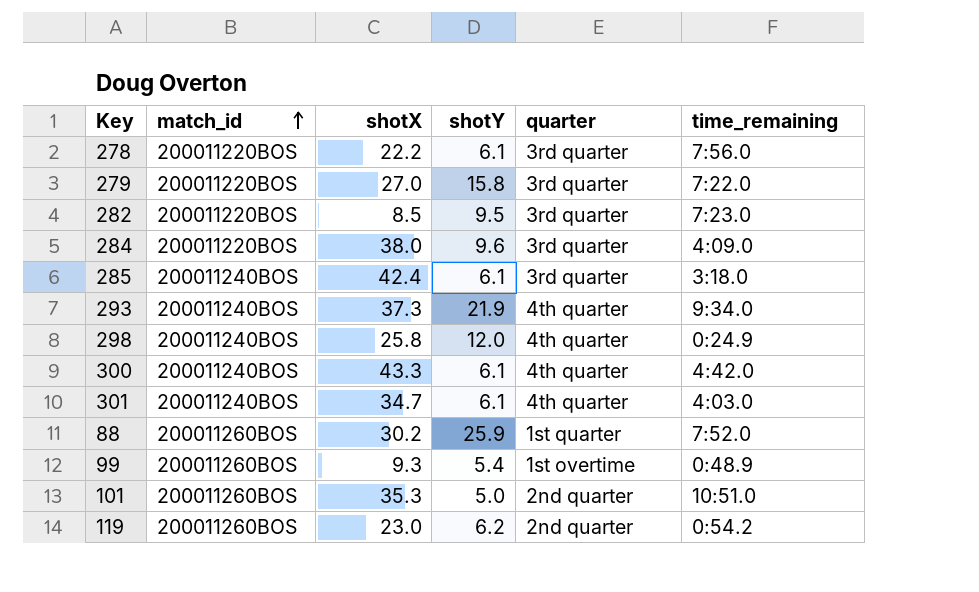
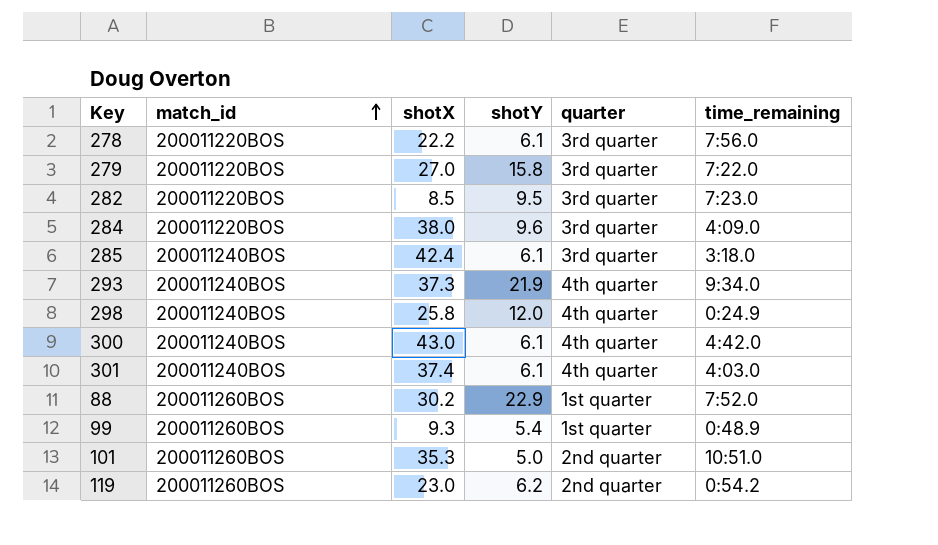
300 | shotX: 43.3 -> 43.0
301 | shotX: 34.7 -> 37.4
88 | shotY: 25.9 -> 22.9
99 | quarter: 1st overtime -> 1st quarter

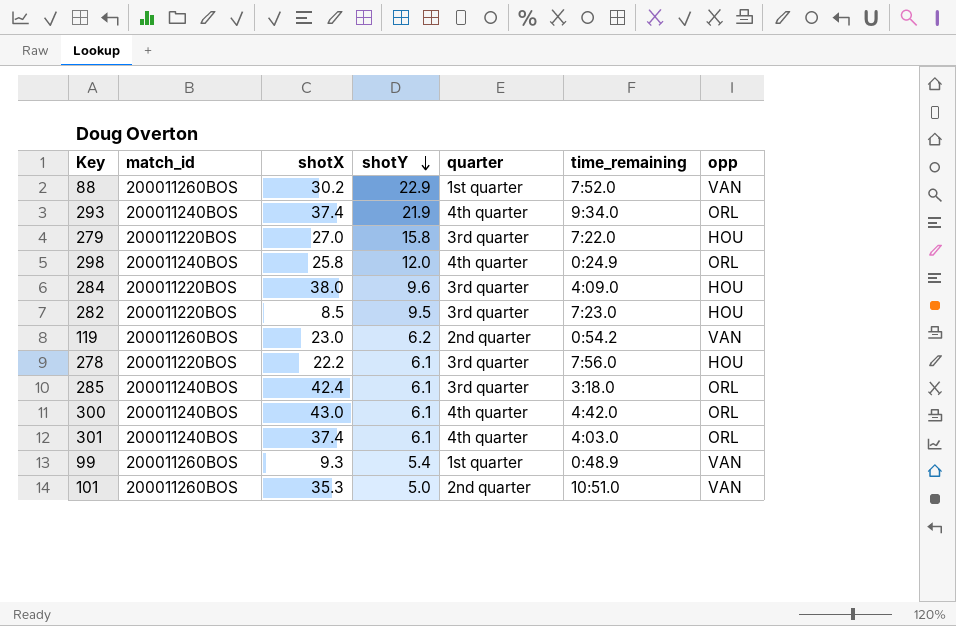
row order: match_id ascending -> shotY descending
column opp | position: none -> 7
293 | shotX: 37.3 -> 37.4

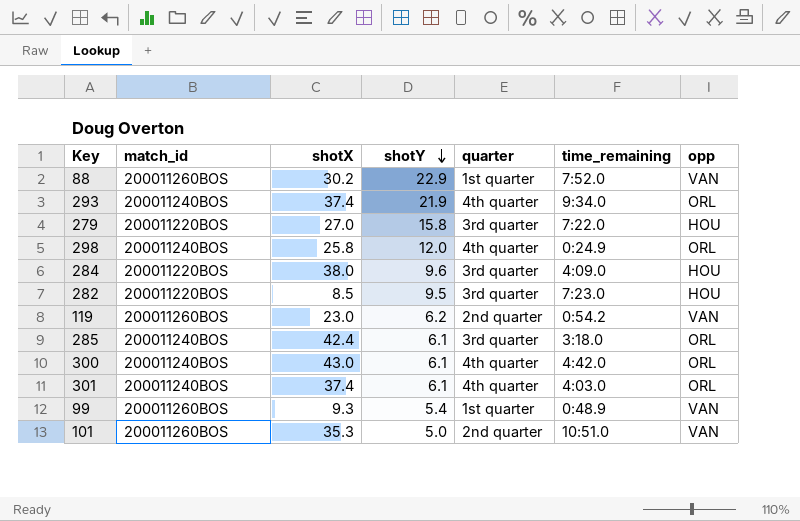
row 278: 200011220BOS | 22.2 | 6.1 | 3rd quarter | 7:56.0 | HOU -> none

